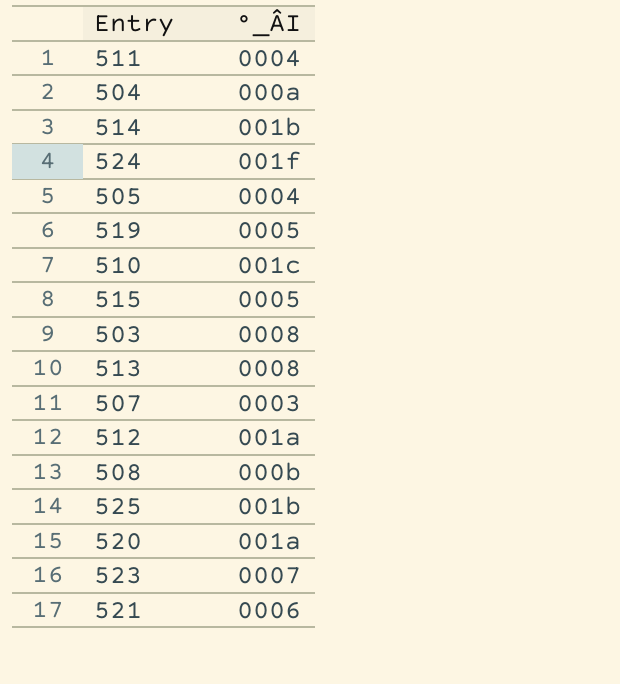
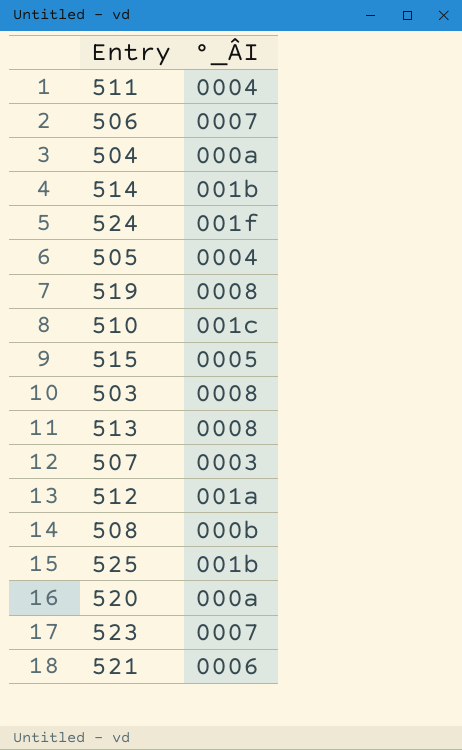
row 506: none -> 0007
519 | °_ÂI: 0005 -> 0008
520 | °_ÂI: 001a -> 000a

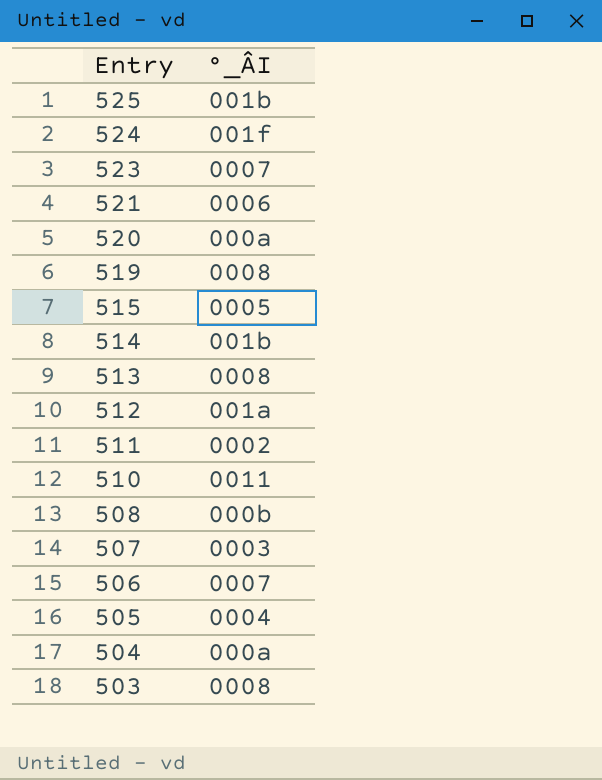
row order: none -> Entry descending
511 | °_ÂI: 0004 -> 0002
510 | °_ÂI: 001c -> 0011

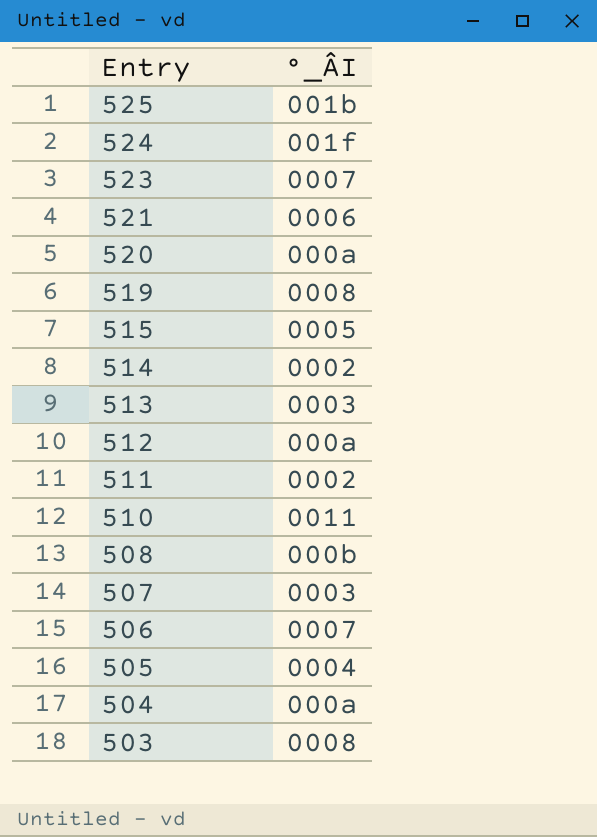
514 | °_ÂI: 001b -> 0002
513 | °_ÂI: 0008 -> 0003
512 | °_ÂI: 001a -> 000a

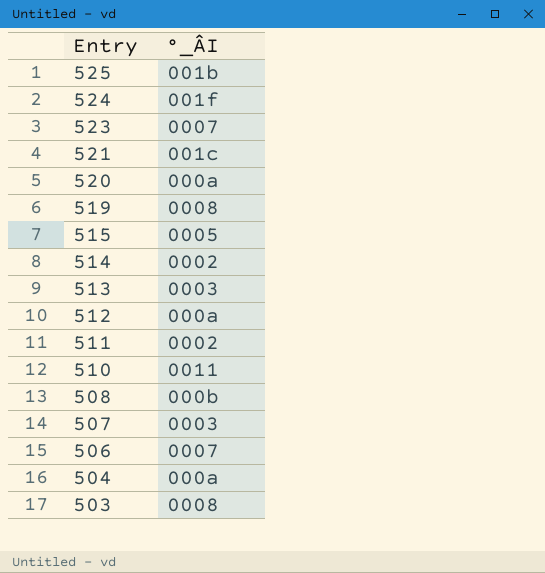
row 505: 0004 -> none
521 | °_ÂI: 0006 -> 001c

